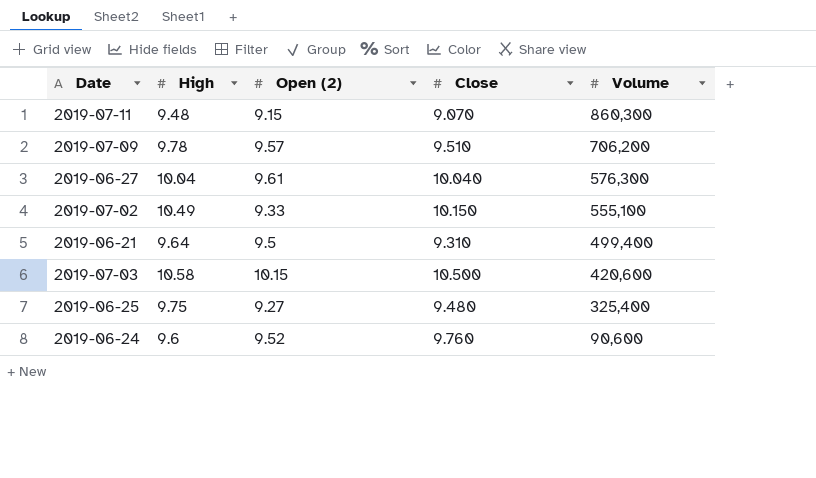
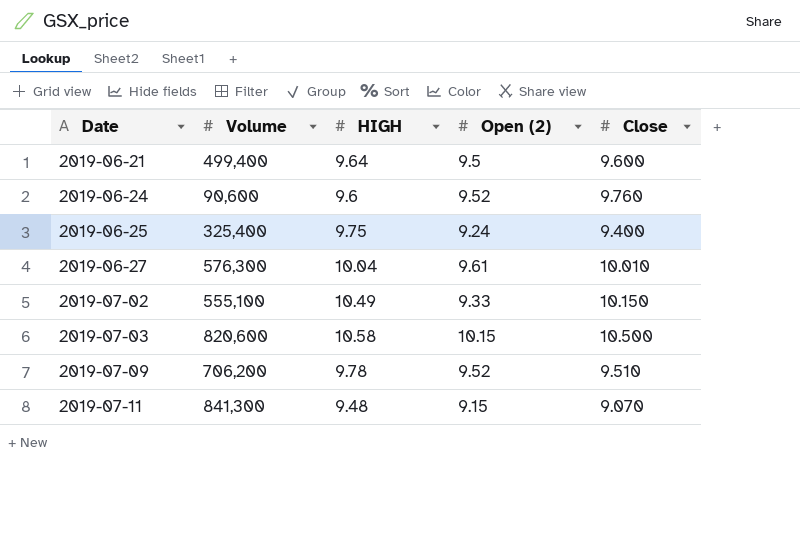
row order: Volume descending -> Date ascending
column Volume | position: 5 -> 2
column name: High -> HIGH
2019-06-21 | Close: 9.310 -> 9.600
2019-06-25 | Open (2): 9.27 -> 9.24
2019-06-25 | Close: 9.480 -> 9.400
2019-06-27 | Close: 10.040 -> 10.010
2019-07-03 | Volume: 420,600 -> 820,600
2019-07-09 | Open (2): 9.57 -> 9.52
2019-07-11 | Volume: 860,300 -> 841,300

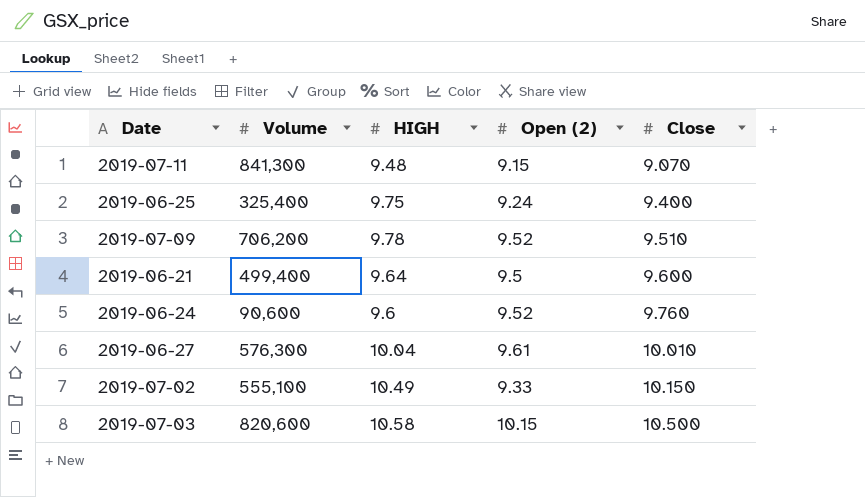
row order: Date ascending -> Close ascending

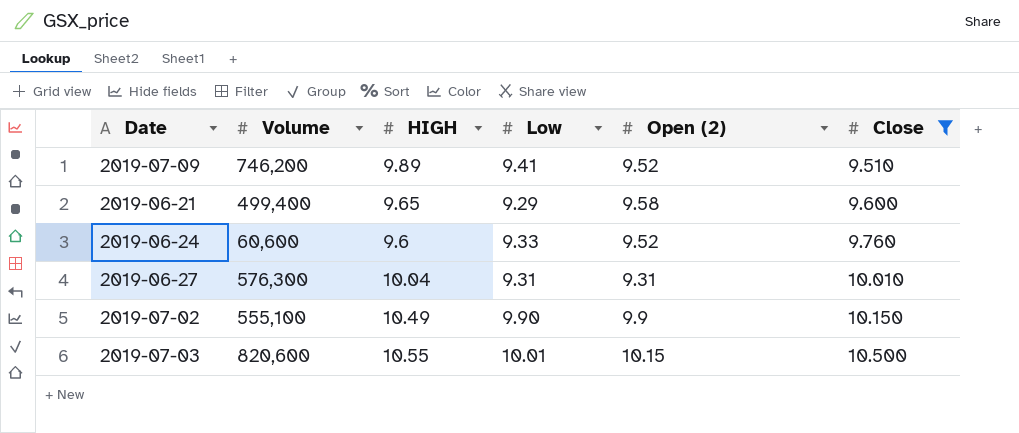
filter: none -> Close >= 9.510
column Low | position: none -> 4
2019-07-09 | Volume: 706,200 -> 746,200
2019-07-09 | HIGH: 9.78 -> 9.89
2019-06-21 | HIGH: 9.64 -> 9.65
2019-06-21 | Open (2): 9.5 -> 9.58
2019-06-24 | Volume: 90,600 -> 60,600
2019-06-27 | Open (2): 9.61 -> 9.31
2019-07-02 | Open (2): 9.33 -> 9.9
2019-07-03 | HIGH: 10.58 -> 10.55

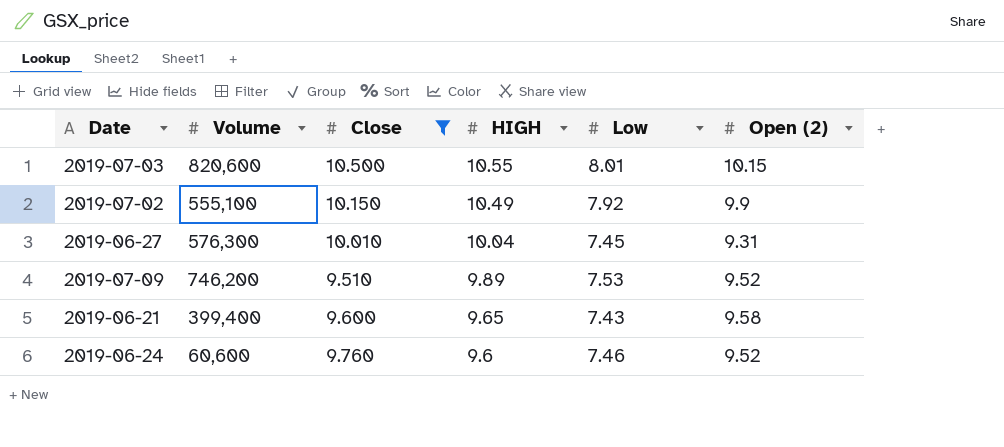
row order: Close ascending -> HIGH descending
column Close | position: 6 -> 3
2019-07-03 | Low: 10.01 -> 8.01
2019-07-02 | Low: 9.90 -> 7.92
2019-06-27 | Low: 9.31 -> 7.45
2019-07-09 | Low: 9.41 -> 7.53
2019-06-21 | Volume: 499,400 -> 399,400
2019-06-21 | Low: 9.29 -> 7.43
2019-06-24 | Low: 9.33 -> 7.46

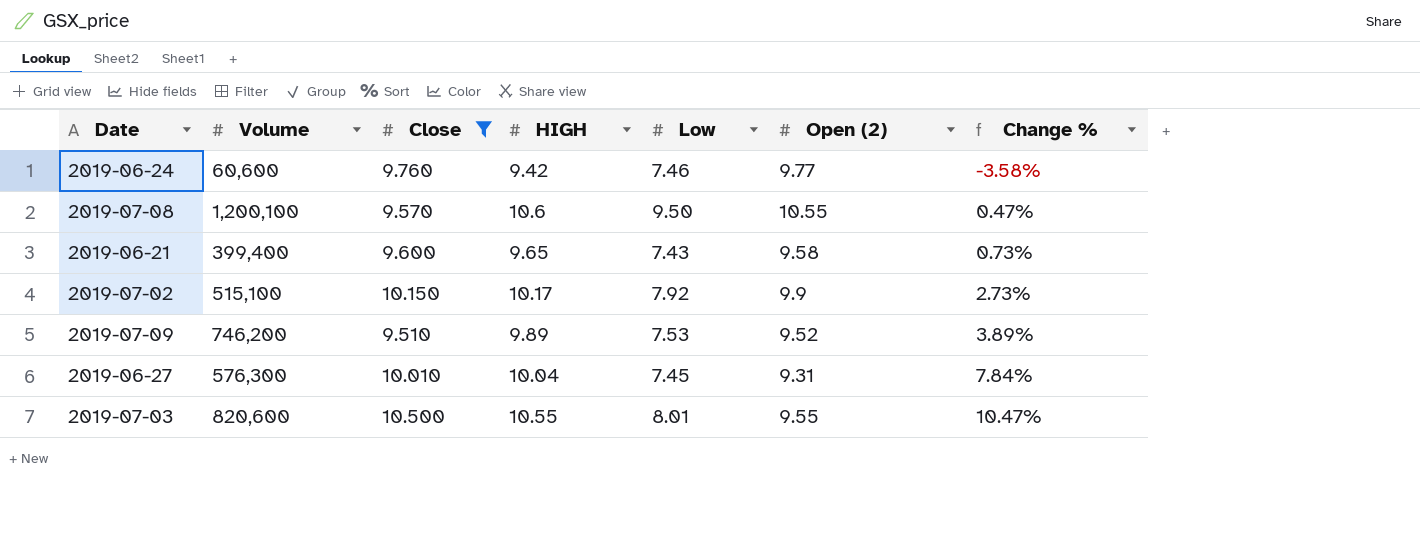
row order: HIGH descending -> Change % ascending
column Change % | formula: none -> ([HIGH] - [Open (2)]) / [Open (2)]
2019-06-24 | HIGH: 9.6 -> 9.42
2019-06-24 | Open (2): 9.52 -> 9.77
row 2019-07-08: none -> 1,200,100 | 9.570 | 10.6 | 9.50 | 10.55 | 0.47%
2019-07-02 | Volume: 555,100 -> 515,100
2019-07-02 | HIGH: 10.49 -> 10.17
2019-07-03 | Open (2): 10.15 -> 9.55

